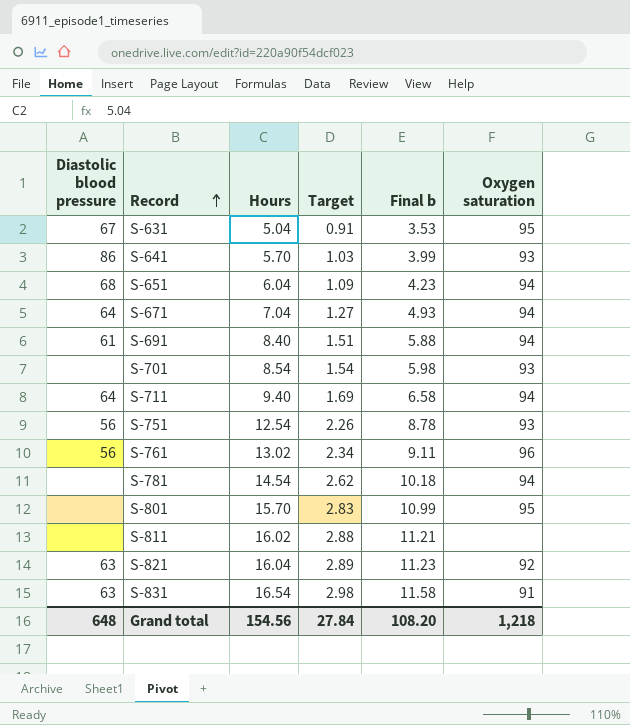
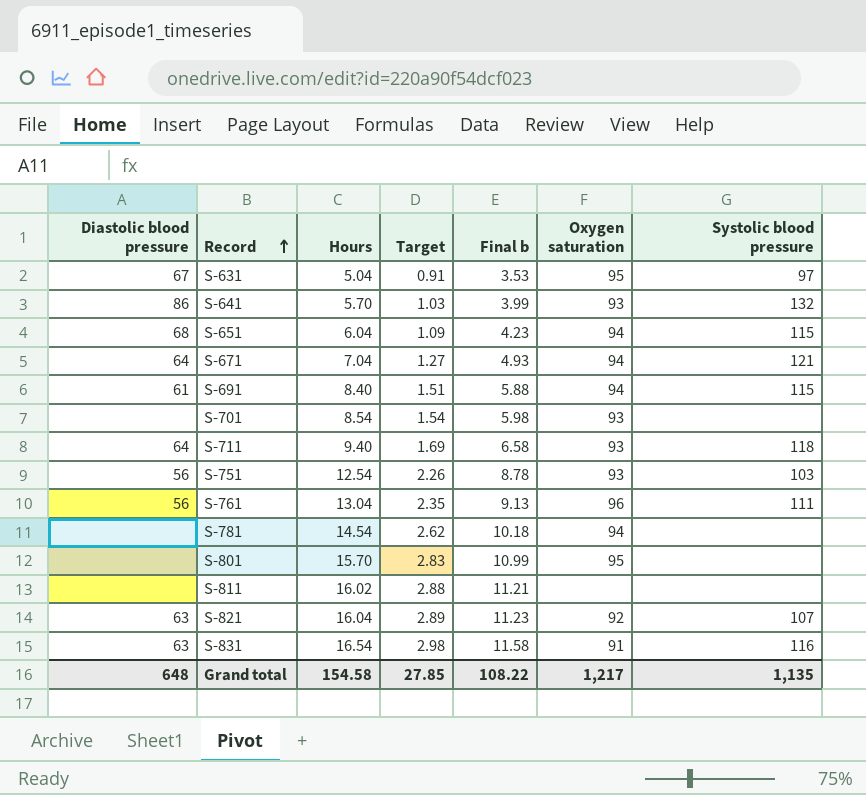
column Systolic blood pressure | position: none -> 7
S-711 | Oxygen saturation: 94 -> 93
S-761 | Hours: 13.02 -> 13.04
S-761 | Target: 2.34 -> 2.35
S-761 | Final b: 9.11 -> 9.13
Grand total | Hours: 154.56 -> 154.58
Grand total | Target: 27.84 -> 27.85
Grand total | Final b: 108.20 -> 108.22
Grand total | Oxygen saturation: 1,218 -> 1,217

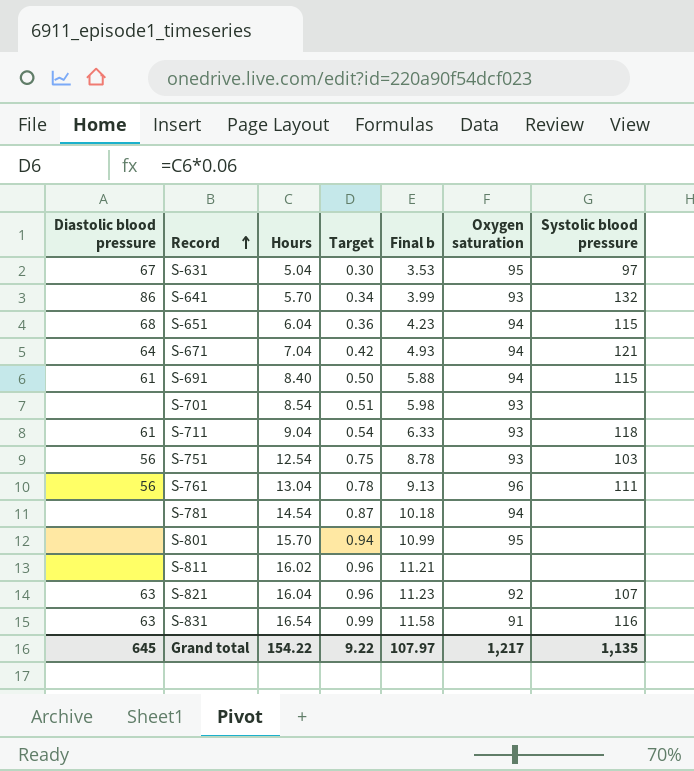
column Target | formula: [Hours] * 0.18 -> [Hours] * 0.06
S-711 | Diastolic blood pressure: 64 -> 61
S-711 | Hours: 9.40 -> 9.04
S-711 | Final b: 6.58 -> 6.33
Grand total | Diastolic blood pressure: 648 -> 645
Grand total | Hours: 154.58 -> 154.22
Grand total | Target: 27.85 -> 9.22
Grand total | Final b: 108.22 -> 107.97

